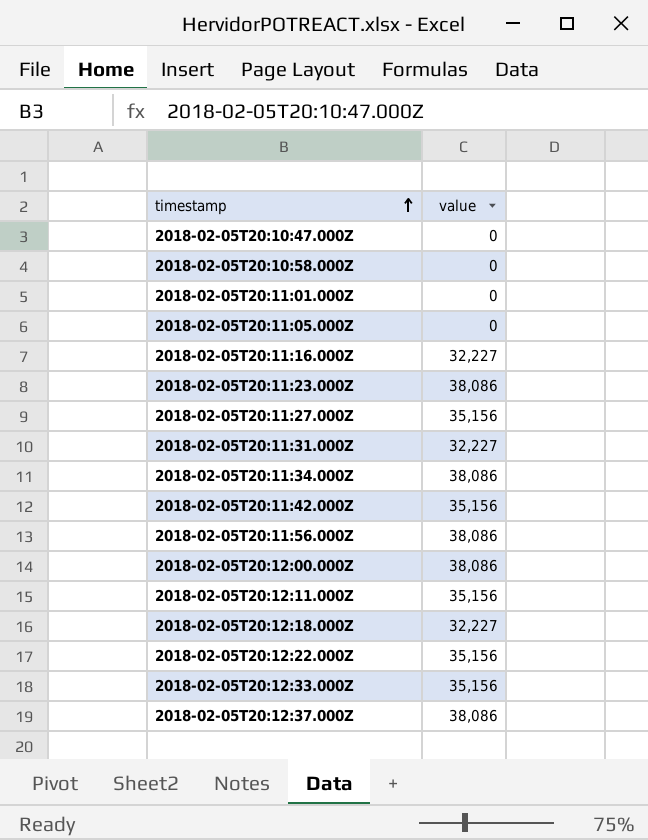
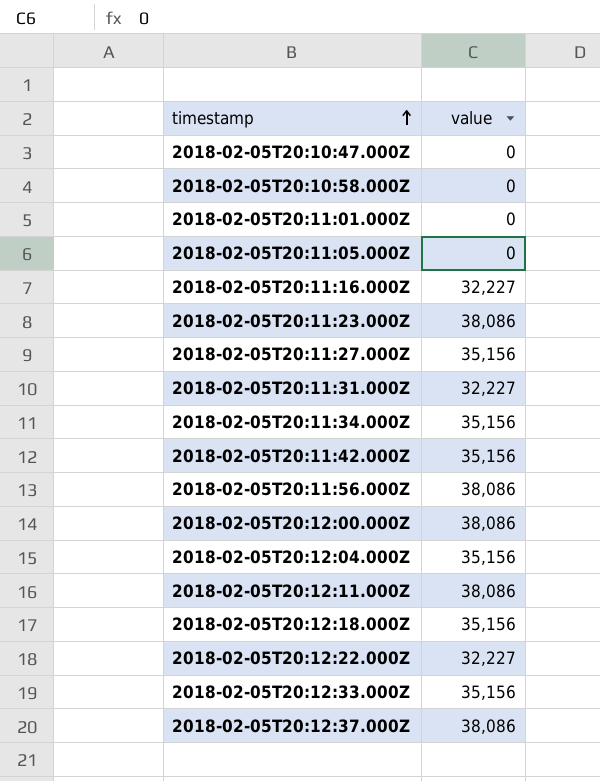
2018-02-05T20:11:34.000Z | value: 38,086 -> 35,156
row 2018-02-05T20:12:04.000Z: none -> 35,156
2018-02-05T20:12:11.000Z | value: 35,156 -> 38,086
2018-02-05T20:12:18.000Z | value: 32,227 -> 35,156
2018-02-05T20:12:22.000Z | value: 35,156 -> 32,227

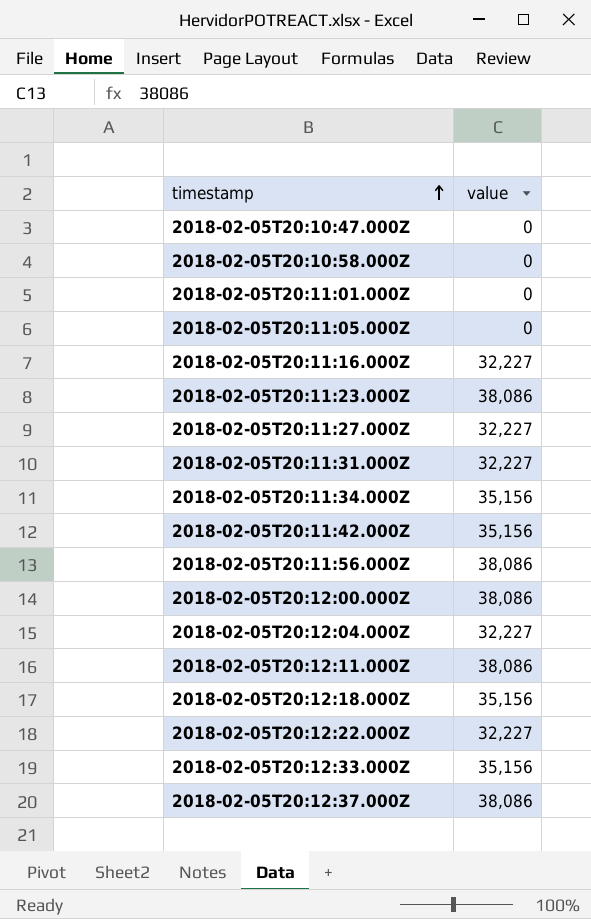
2018-02-05T20:11:27.000Z | value: 35,156 -> 32,227
2018-02-05T20:12:04.000Z | value: 35,156 -> 32,227

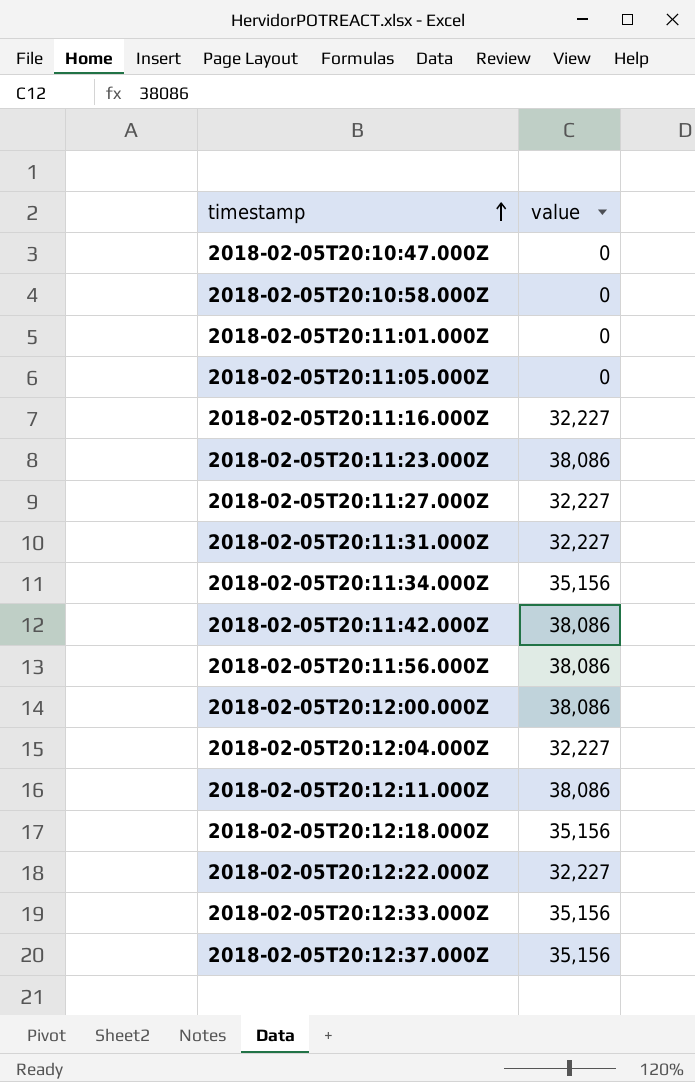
2018-02-05T20:11:42.000Z | value: 35,156 -> 38,086
2018-02-05T20:12:37.000Z | value: 38,086 -> 35,156

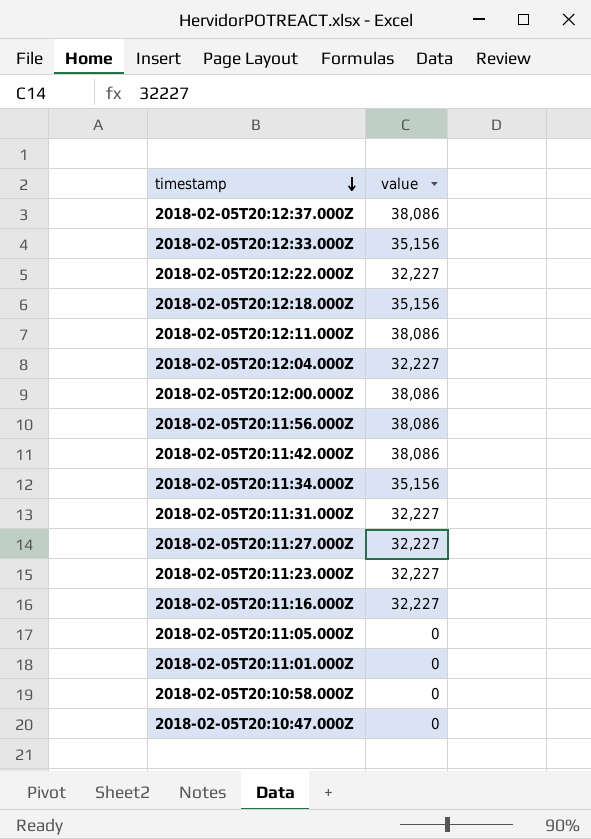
row order: timestamp ascending -> timestamp descending
2018-02-05T20:12:37.000Z | value: 35,156 -> 38,086
2018-02-05T20:11:23.000Z | value: 38,086 -> 32,227

